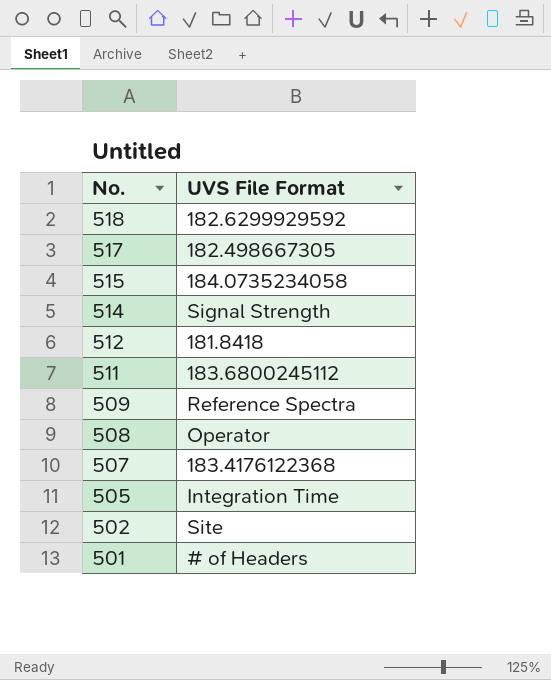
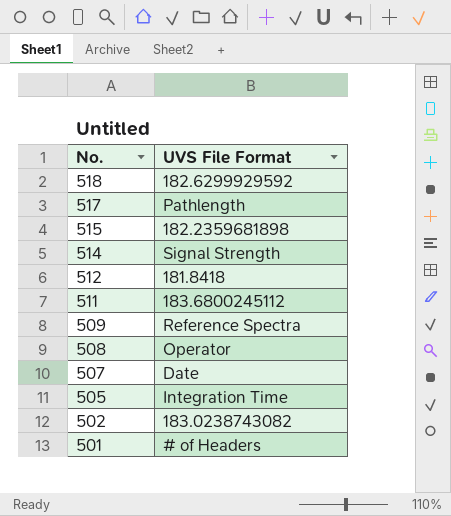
517 | UVS File Format: 182.498667305 -> Pathlength
515 | UVS File Format: 184.0735234058 -> 182.2359681898
507 | UVS File Format: 183.4176122368 -> Date
502 | UVS File Format: Site -> 183.0238743082

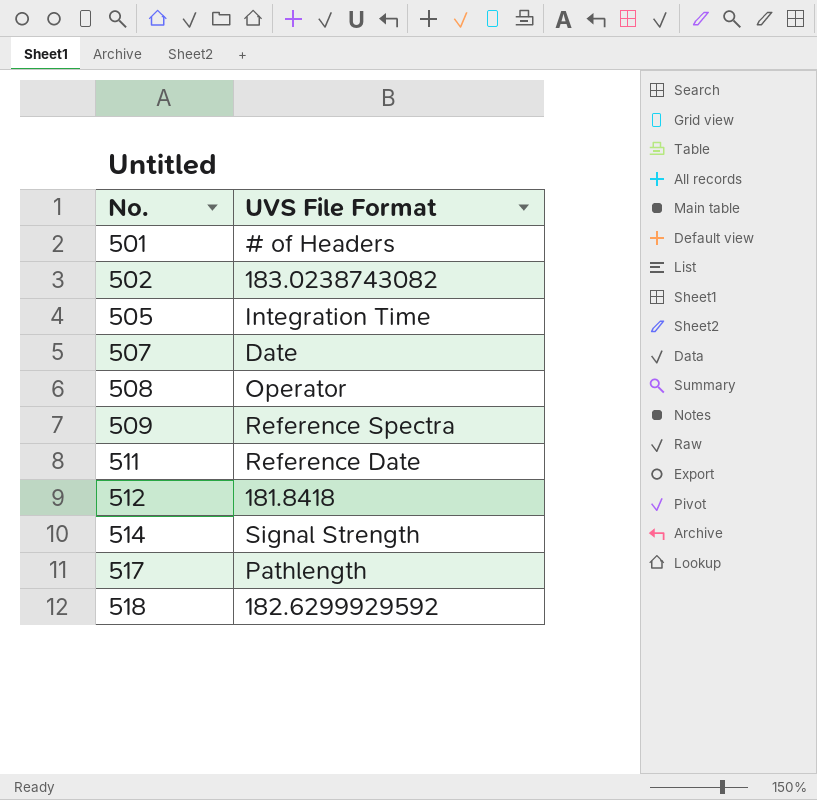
row order: No. descending -> No. ascending
row 515: 182.2359681898 -> none
511 | UVS File Format: 183.6800245112 -> Reference Date

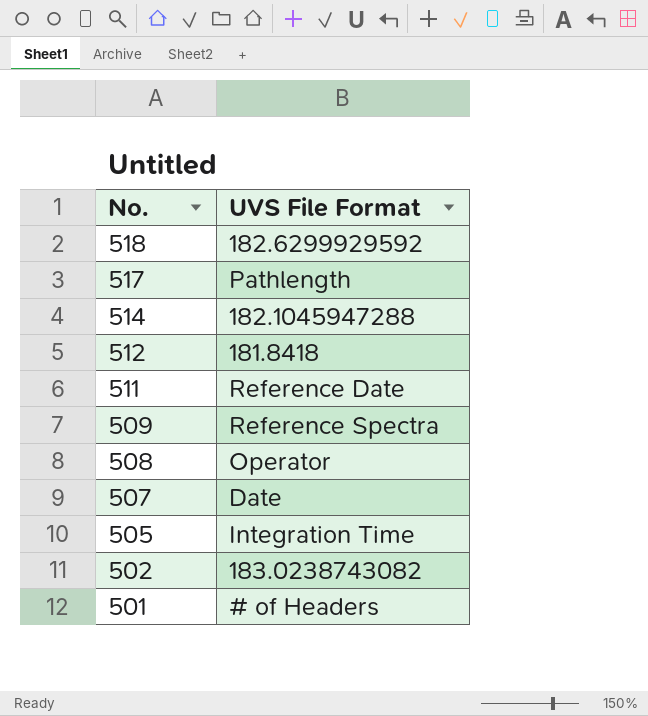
row order: No. ascending -> No. descending
514 | UVS File Format: Signal Strength -> 182.1045947288

